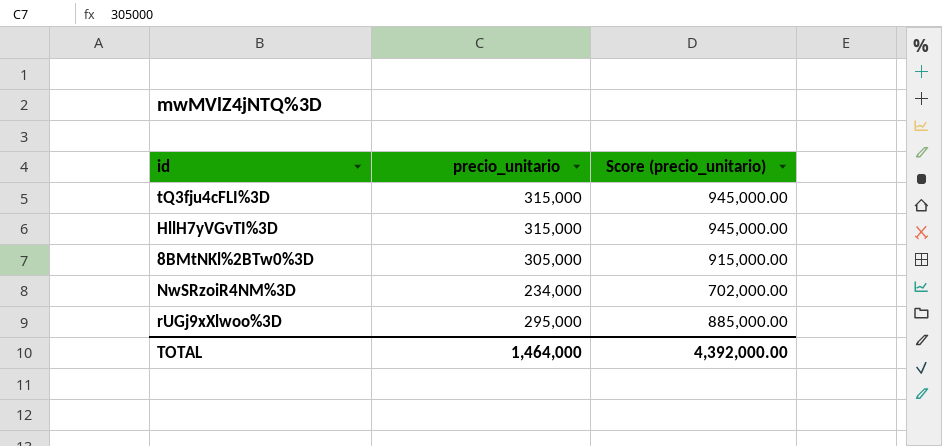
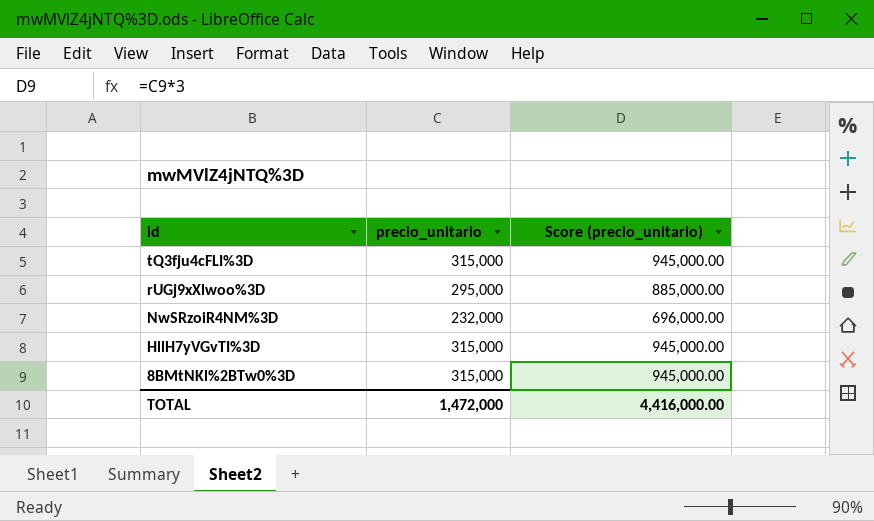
row order: none -> id descending
NwSRzoiR4NM%3D | precio_unitario: 234,000 -> 232,000
NwSRzoiR4NM%3D | Score (precio_unitario): 702,000.00 -> 696,000.00
8BMtNKl%2BTw0%3D | precio_unitario: 305,000 -> 315,000
8BMtNKl%2BTw0%3D | Score (precio_unitario): 915,000.00 -> 945,000.00
TOTAL | precio_unitario: 1,464,000 -> 1,472,000
TOTAL | Score (precio_unitario): 4,392,000.00 -> 4,416,000.00

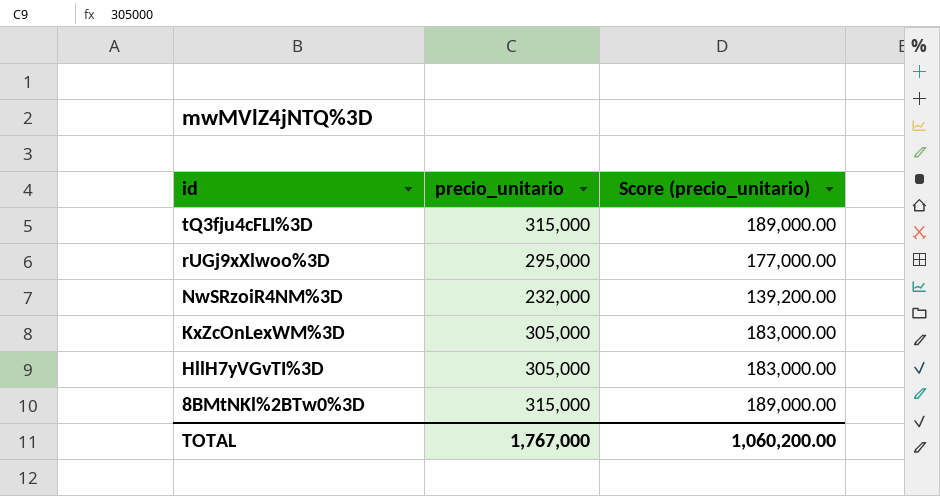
column Score (precio_unitario) | formula: [precio_unitario] * 3 -> [precio_unitario] * 0.6
row KxZcOnLexWM%3D: none -> 305,000 | 183,000.00
HllH7yVGvTI%3D | precio_unitario: 315,000 -> 305,000
TOTAL | precio_unitario: 1,472,000 -> 1,767,000
TOTAL | Score (precio_unitario): 4,416,000.00 -> 1,060,200.00

